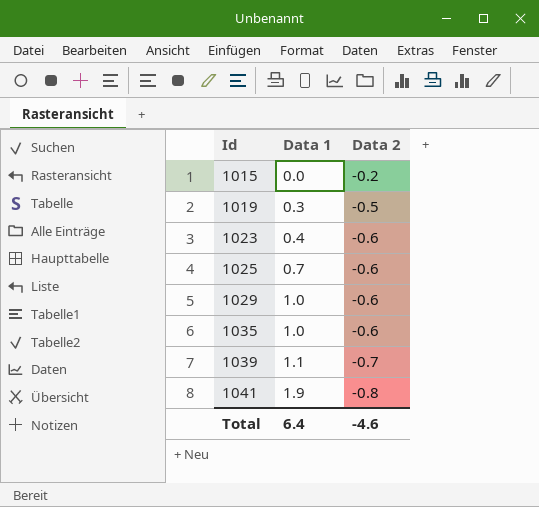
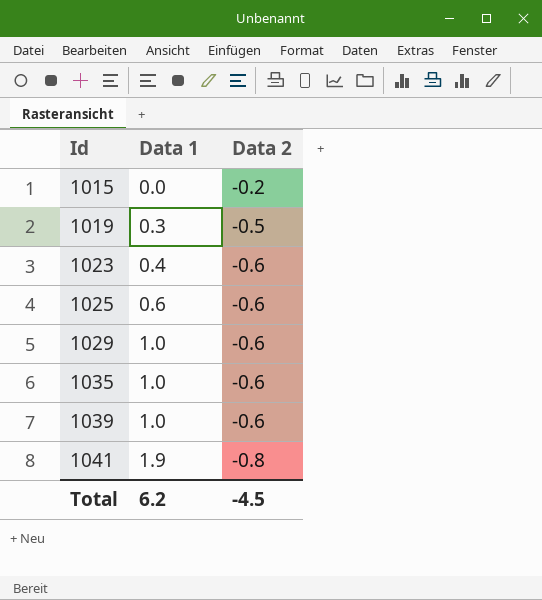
1025 | Data 1: 0.7 -> 0.6
1039 | Data 1: 1.1 -> 1.0
1039 | Data 2: -0.7 -> -0.6
Total | Data 1: 6.4 -> 6.2
Total | Data 2: -4.6 -> -4.5

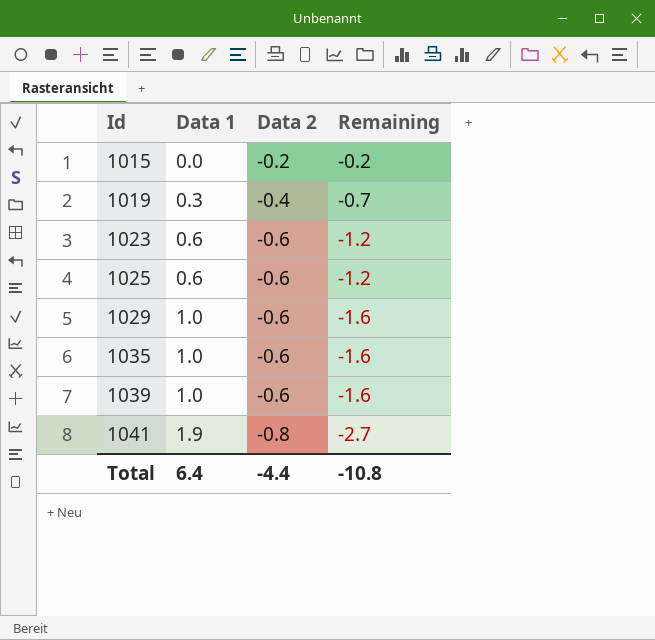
column Remaining | formula: none -> [Data 2] - [Data 1]
1019 | Data 2: -0.5 -> -0.4
1023 | Data 1: 0.4 -> 0.6
Total | Data 1: 6.2 -> 6.4
Total | Data 2: -4.5 -> -4.4

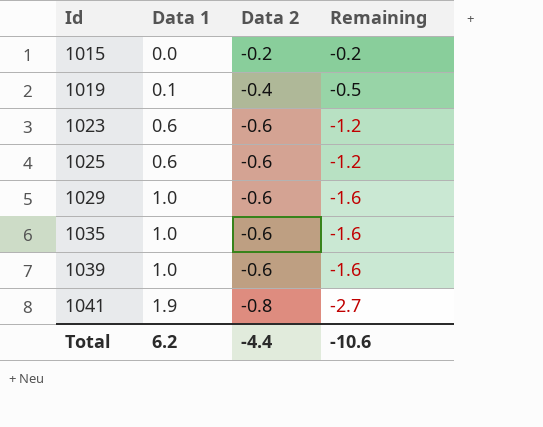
1019 | Data 1: 0.3 -> 0.1
1019 | Remaining: -0.7 -> -0.5
Total | Data 1: 6.4 -> 6.2
Total | Remaining: -10.8 -> -10.6

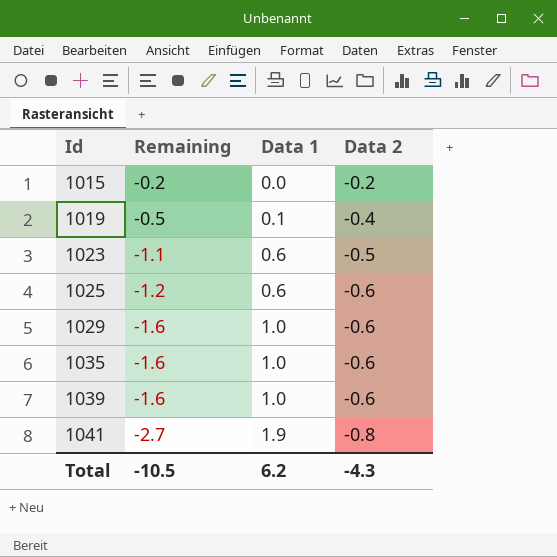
column Remaining | position: 4 -> 2
1023 | Remaining: -1.2 -> -1.1
1023 | Data 2: -0.6 -> -0.5
Total | Remaining: -10.6 -> -10.5
Total | Data 2: -4.4 -> -4.3

